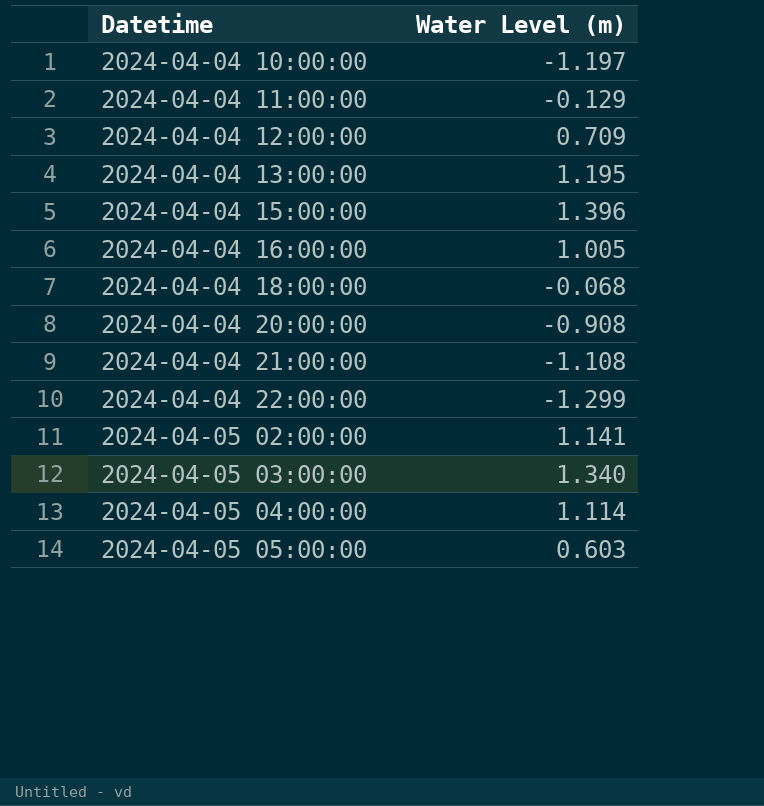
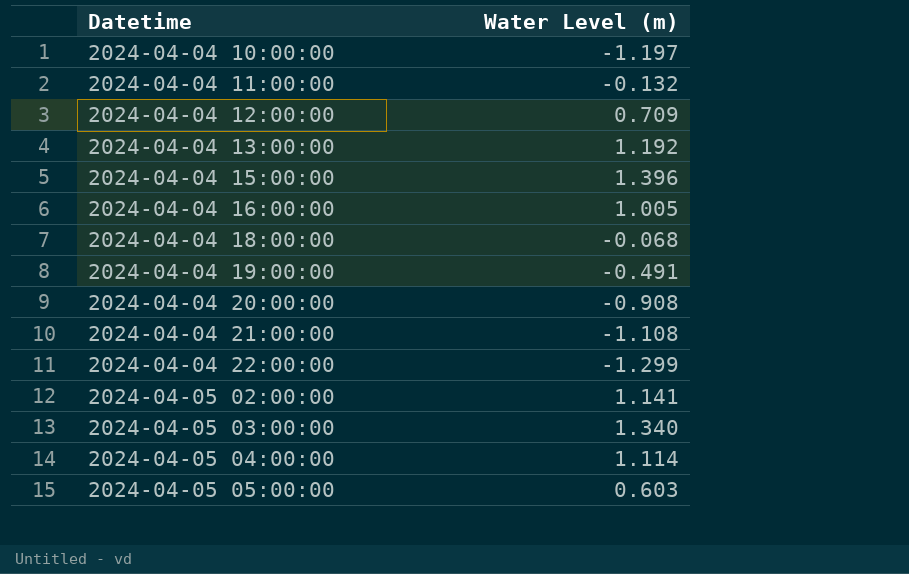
2024-04-04 11:00:00 | Water Level (m): -0.129 -> -0.132
2024-04-04 13:00:00 | Water Level (m): 1.195 -> 1.192
row 2024-04-04 19:00:00: none -> -0.491

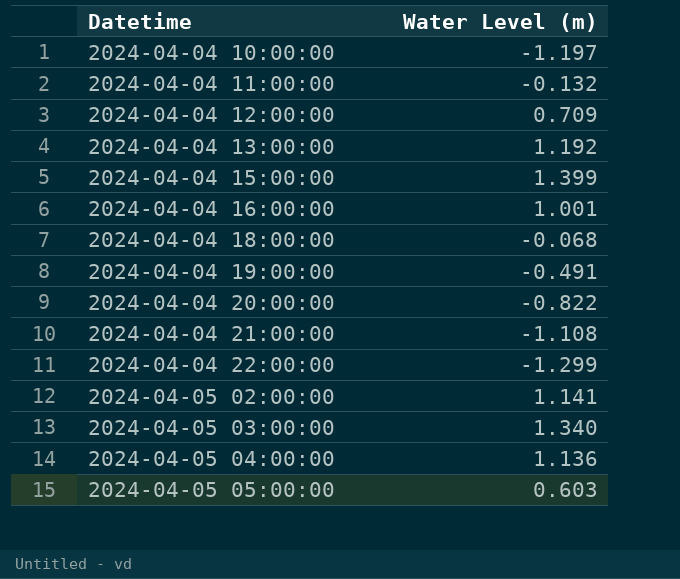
2024-04-04 15:00:00 | Water Level (m): 1.396 -> 1.399
2024-04-04 16:00:00 | Water Level (m): 1.005 -> 1.001
2024-04-04 20:00:00 | Water Level (m): -0.908 -> -0.822
2024-04-05 04:00:00 | Water Level (m): 1.114 -> 1.136

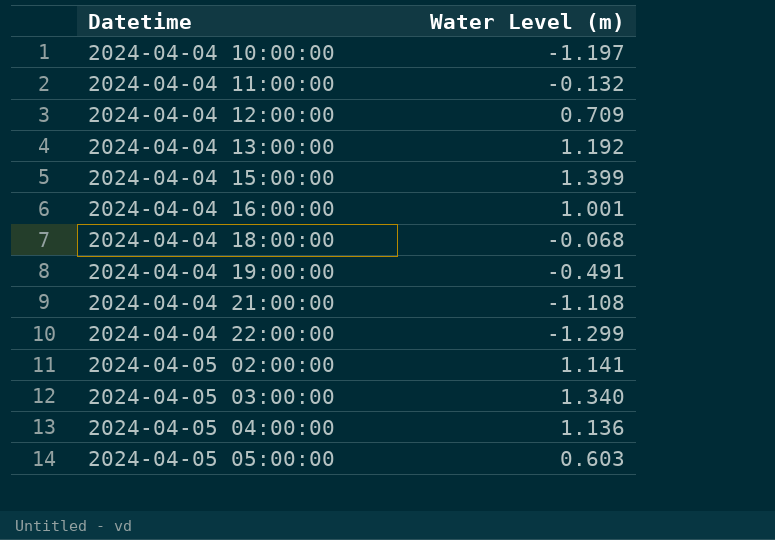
row 2024-04-04 20:00:00: -0.822 -> none

